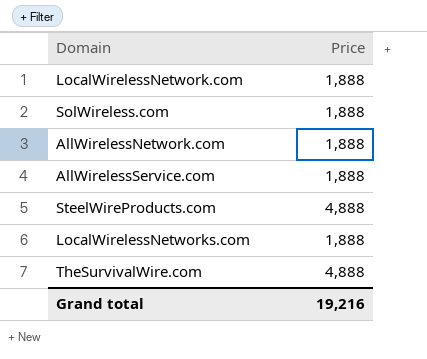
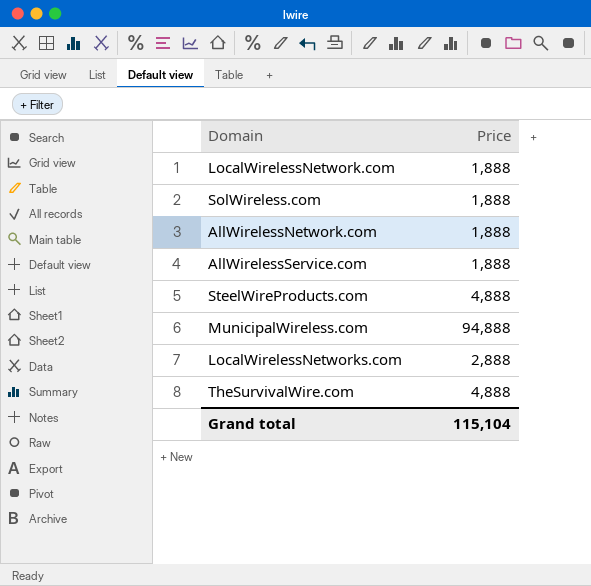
row MunicipalWireless.com: none -> 94,888
LocalWirelessNetworks.com | Price: 1,888 -> 2,888
Grand total | Price: 19,216 -> 115,104

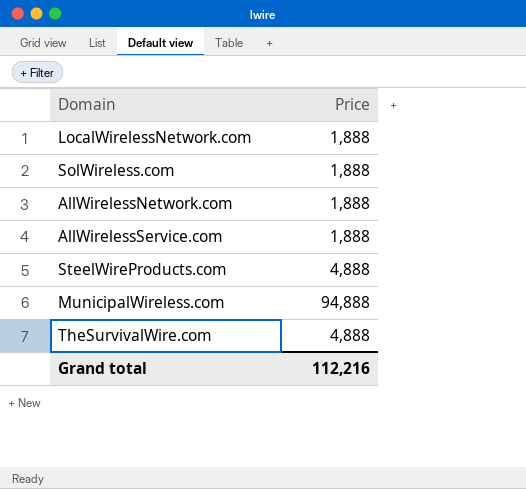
row LocalWirelessNetworks.com: 2,888 -> none
Grand total | Price: 115,104 -> 112,216

